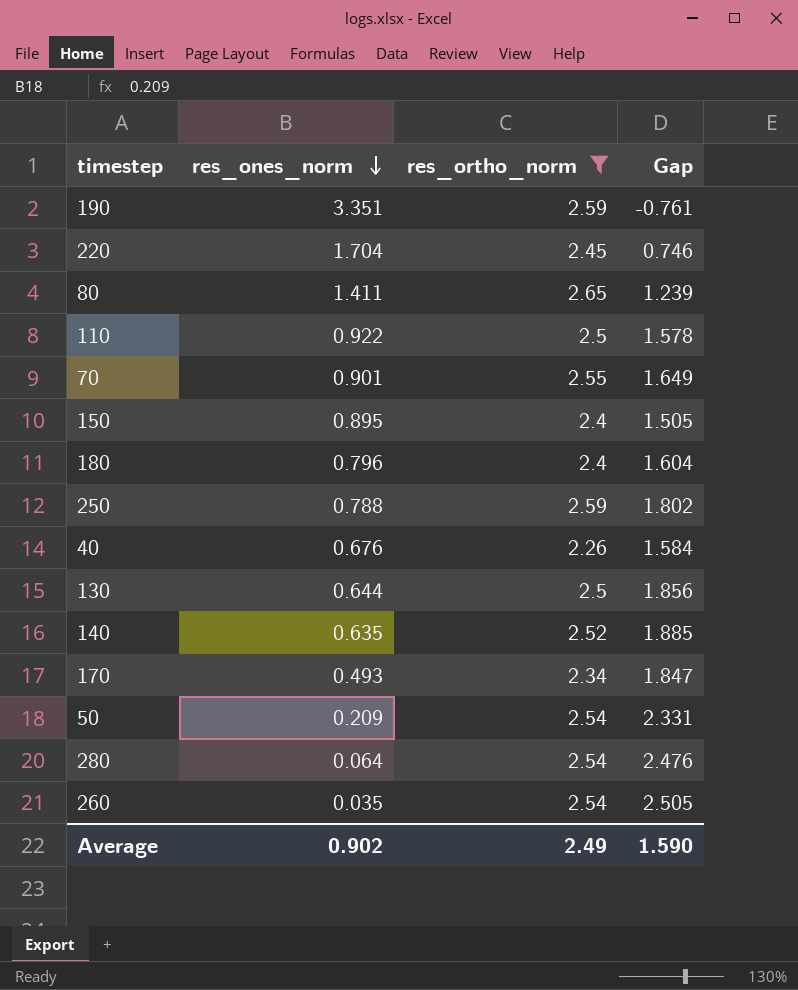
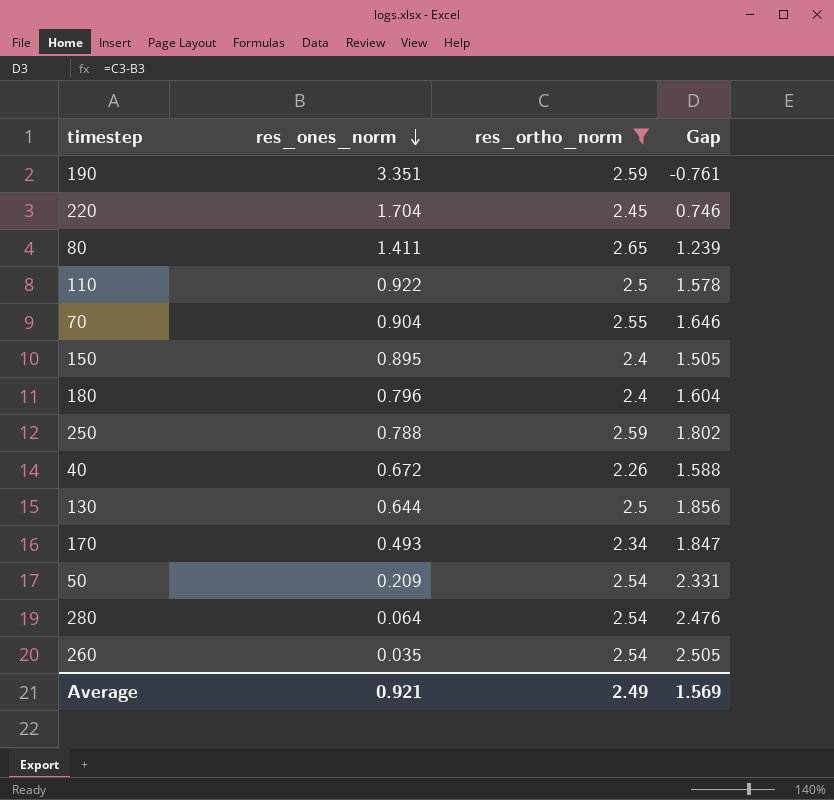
row 140: 0.635 | 2.52 | 1.885 -> none
70 | res_ones_norm: 0.901 -> 0.904
70 | Gap: 1.649 -> 1.646
40 | res_ones_norm: 0.676 -> 0.672
40 | Gap: 1.584 -> 1.588
Average | res_ones_norm: 0.902 -> 0.921
Average | Gap: 1.590 -> 1.569

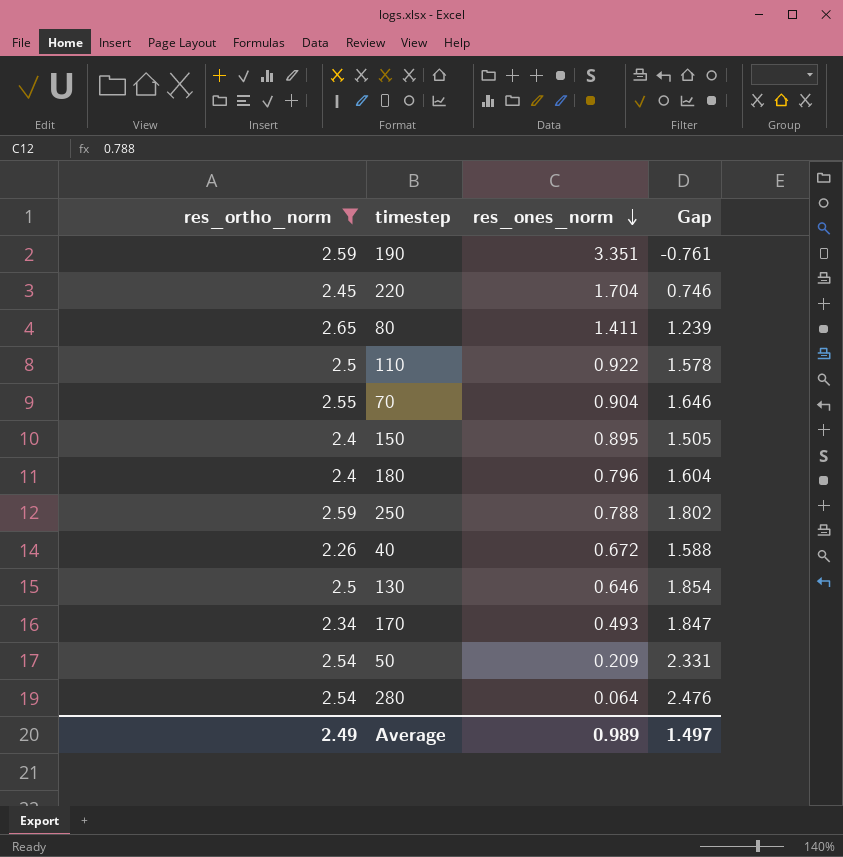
column res_ortho_norm | position: 3 -> 1
row 260: 0.035 | 2.54 | 2.505 -> none
130 | res_ones_norm: 0.644 -> 0.646
130 | Gap: 1.856 -> 1.854
Average | res_ones_norm: 0.921 -> 0.989
Average | Gap: 1.569 -> 1.497

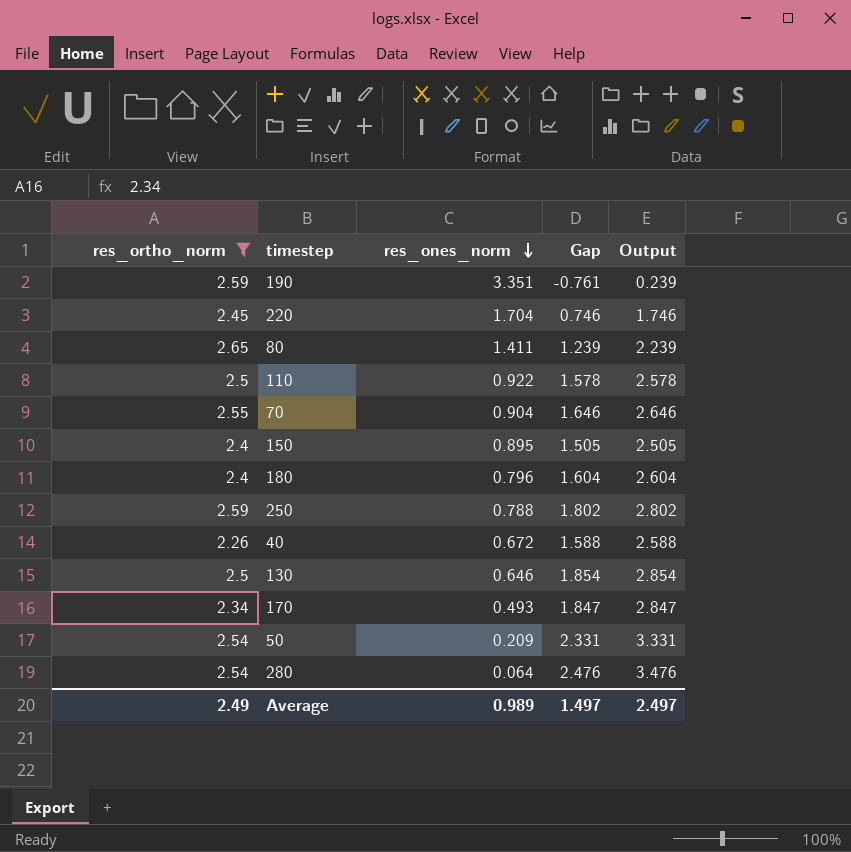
column Output | formula: none -> [Gap] + 1

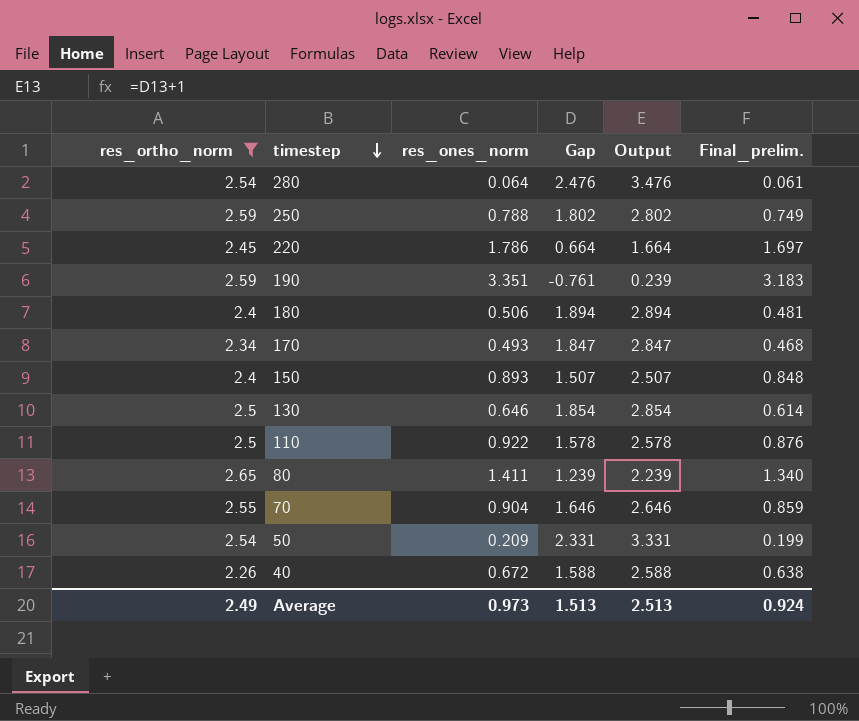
row order: res_ones_norm descending -> timestep descending
column Final_prelim. | formula: none -> [res_ones_norm] * 0.95
220 | res_ones_norm: 1.704 -> 1.786
220 | Gap: 0.746 -> 0.664
220 | Output: 1.746 -> 1.664
180 | res_ones_norm: 0.796 -> 0.506
180 | Gap: 1.604 -> 1.894
180 | Output: 2.604 -> 2.894
150 | res_ones_norm: 0.895 -> 0.893
150 | Gap: 1.505 -> 1.507
150 | Output: 2.505 -> 2.507
Average | res_ones_norm: 0.989 -> 0.973
Average | Gap: 1.497 -> 1.513
Average | Output: 2.497 -> 2.513

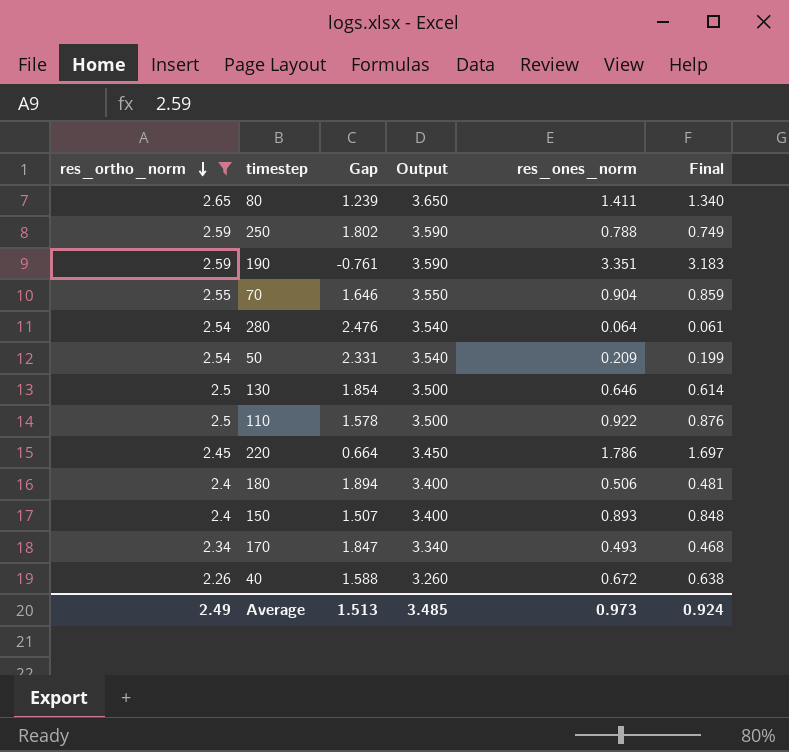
row order: timestep descending -> res_ortho_norm descending
column Output | formula: [Gap] + 1 -> [res_ortho_norm] + 1
column res_ones_norm | position: 3 -> 5
column name: Final_prelim. -> Final
Average | Output: 2.513 -> 3.485

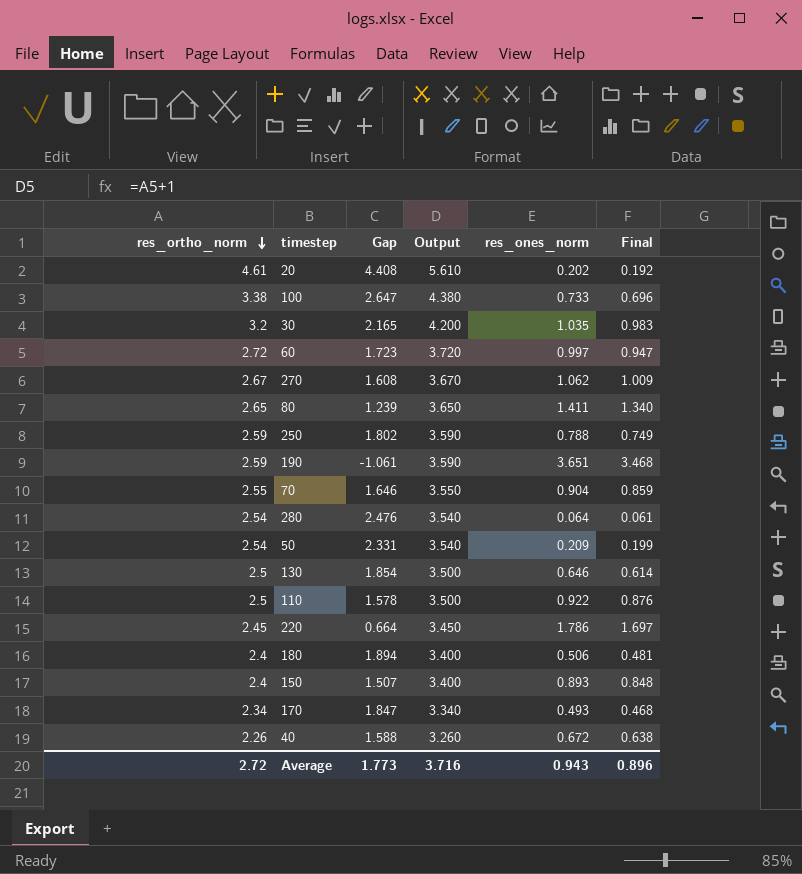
filter: res_ortho_norm <= 2.65 -> none
190 | Gap: -0.761 -> -1.061
190 | res_ones_norm: 3.351 -> 3.651
190 | Final: 3.183 -> 3.468
Average | res_ortho_norm: 2.49 -> 2.72
Average | Gap: 1.513 -> 1.773
Average | Output: 3.485 -> 3.716
Average | res_ones_norm: 0.973 -> 0.943
Average | Final: 0.924 -> 0.896

